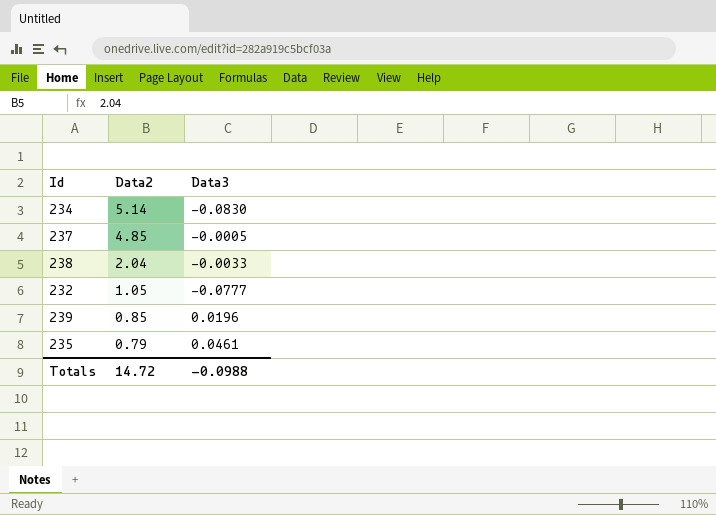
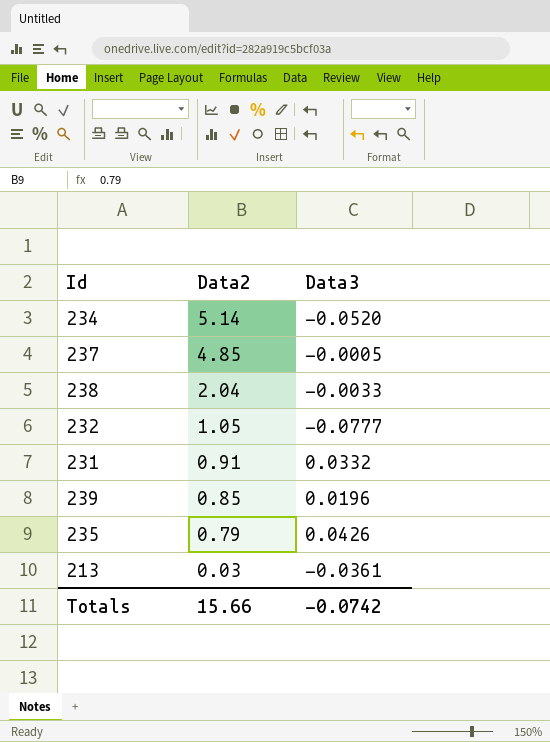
234 | Data3: -0.0830 -> -0.0520
row 231: none -> 0.91 | 0.0332
235 | Data3: 0.0461 -> 0.0426
row 213: none -> 0.03 | -0.0361
Totals | Data2: 14.72 -> 15.66
Totals | Data3: -0.0988 -> -0.0742

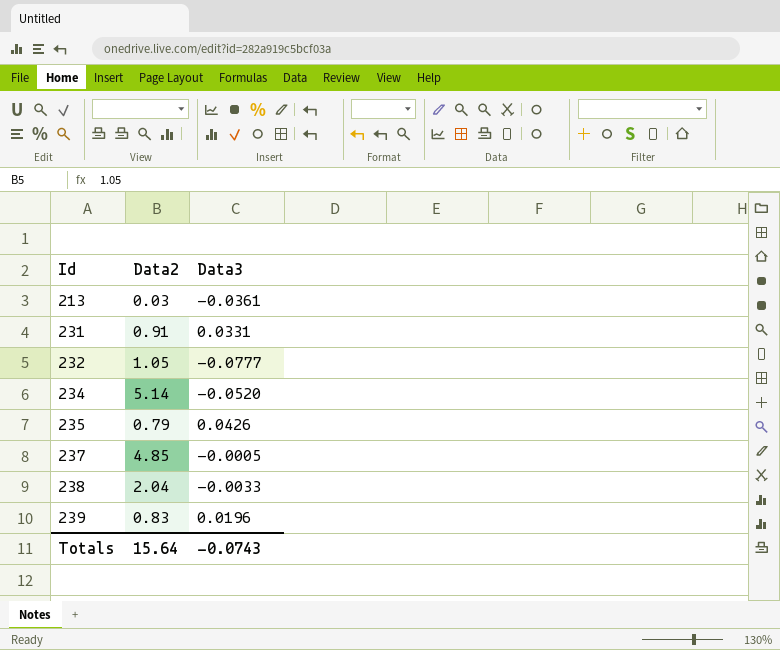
row order: Data2 descending -> Id ascending
231 | Data3: 0.0332 -> 0.0331
239 | Data2: 0.85 -> 0.83
Totals | Data2: 15.66 -> 15.64
Totals | Data3: -0.0742 -> -0.0743

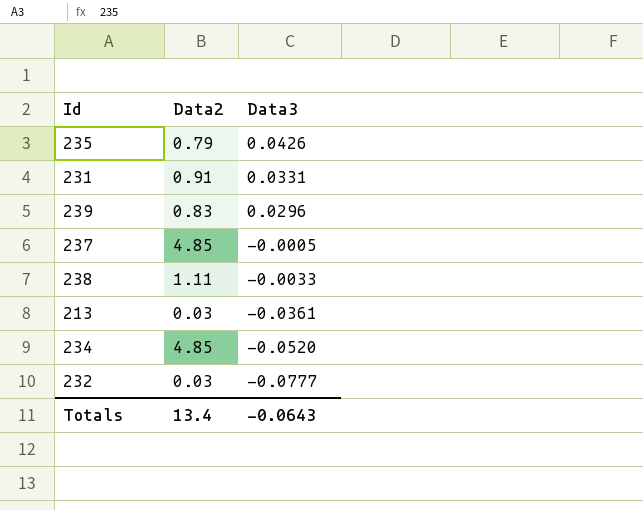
row order: Id ascending -> Data3 descending
239 | Data3: 0.0196 -> 0.0296
238 | Data2: 2.04 -> 1.11
234 | Data2: 5.14 -> 4.85
232 | Data2: 1.05 -> 0.03
Totals | Data2: 15.64 -> 13.4
Totals | Data3: -0.0743 -> -0.0643

